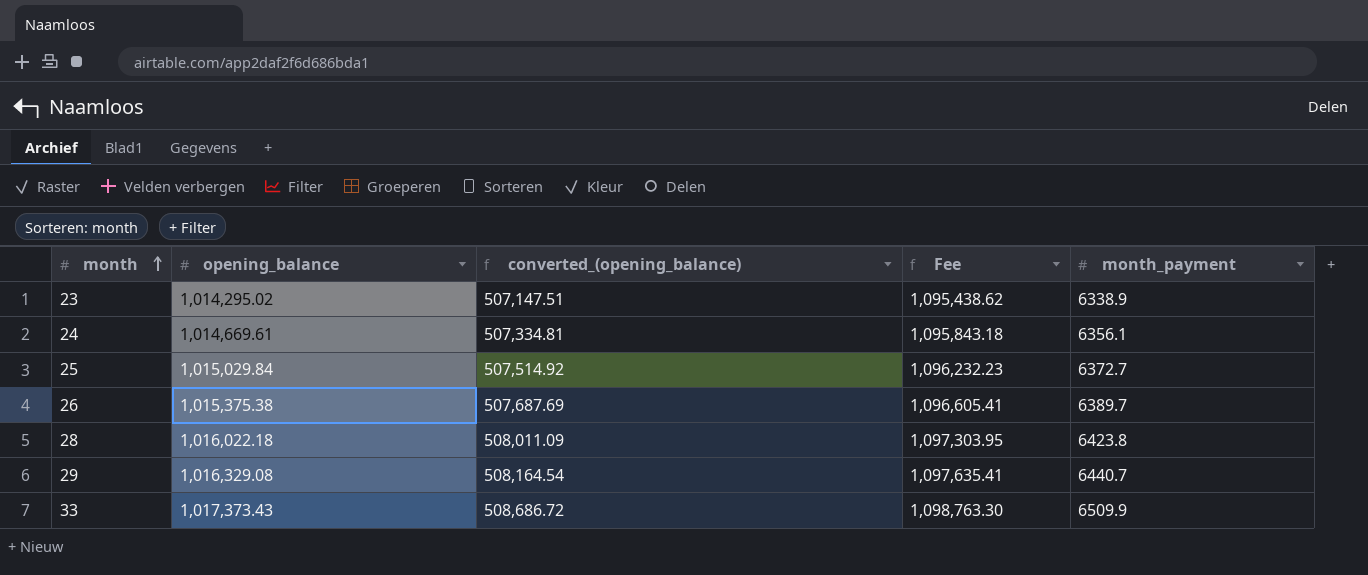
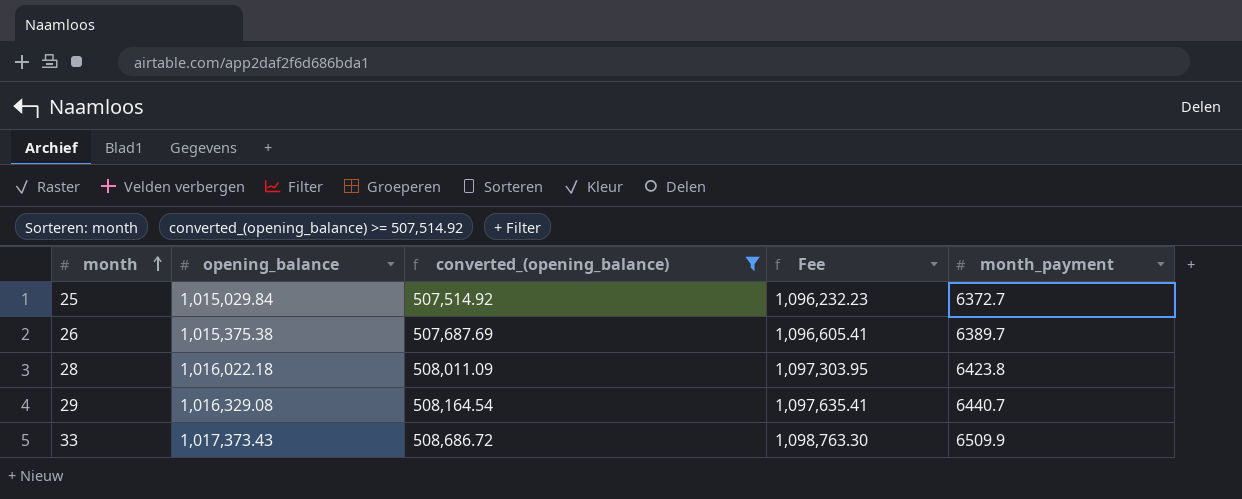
filter: none -> converted_(opening_balance) >= 507,514.92

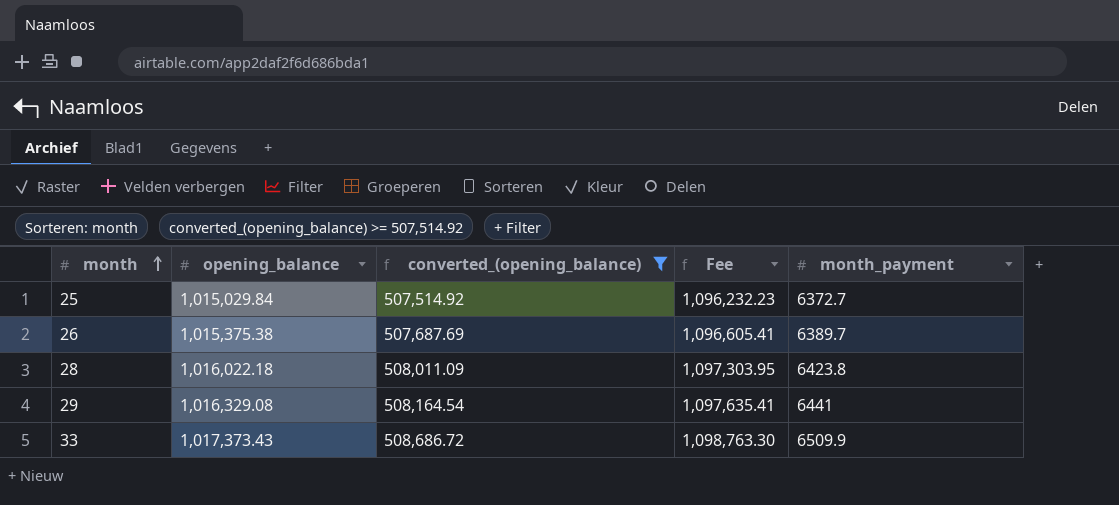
29 | month_payment: 6440.7 -> 6441

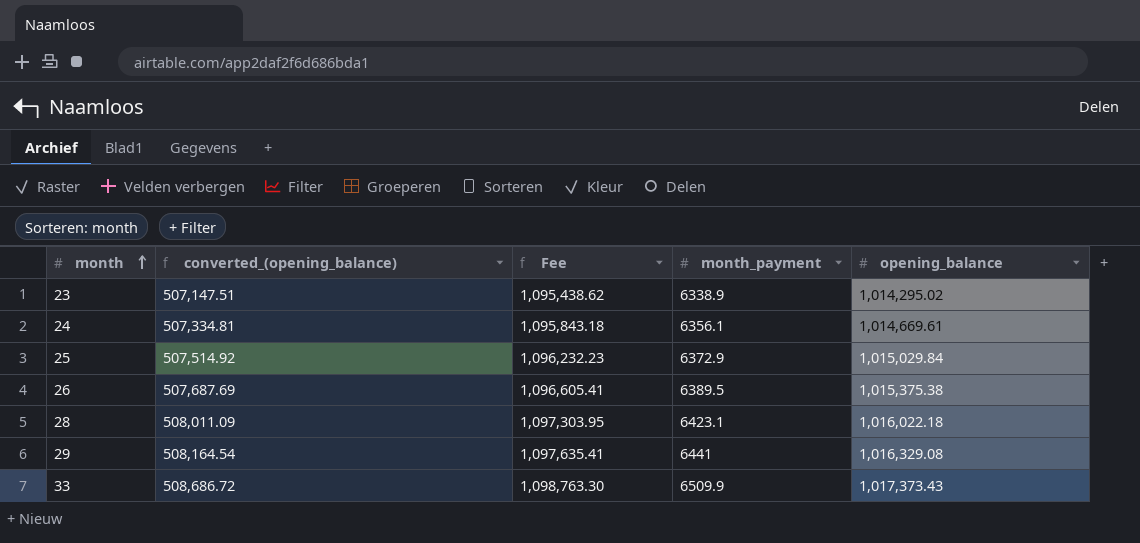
filter: converted_(opening_balance) >= 507,514.92 -> none
column opening_balance | position: 2 -> 5
25 | month_payment: 6372.7 -> 6372.9
26 | month_payment: 6389.7 -> 6389.5
28 | month_payment: 6423.8 -> 6423.1

